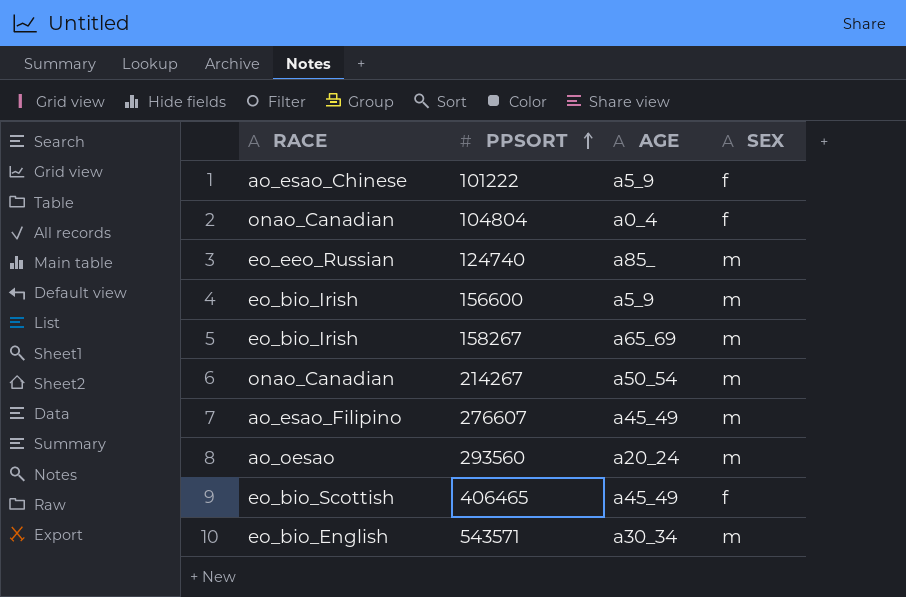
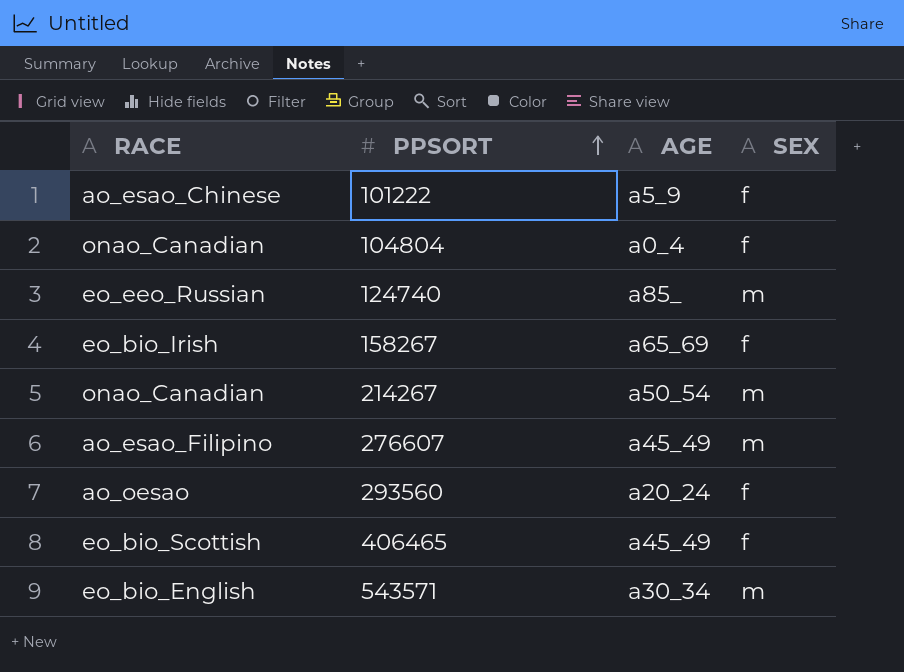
row 156600: eo_bio_Irish | a5_9 | m -> none
158267 | SEX: m -> f
293560 | SEX: m -> f

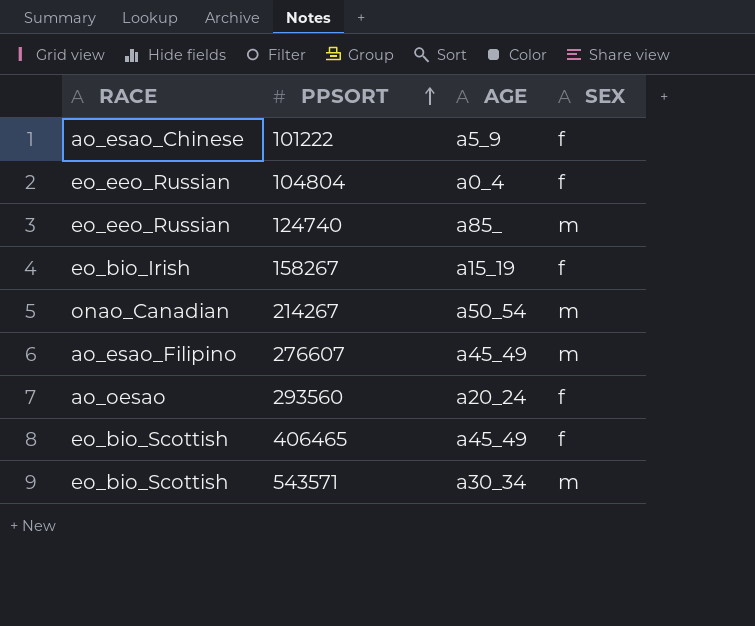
104804 | RACE: onao_Canadian -> eo_eeo_Russian
158267 | AGE: a65_69 -> a15_19
543571 | RACE: eo_bio_English -> eo_bio_Scottish

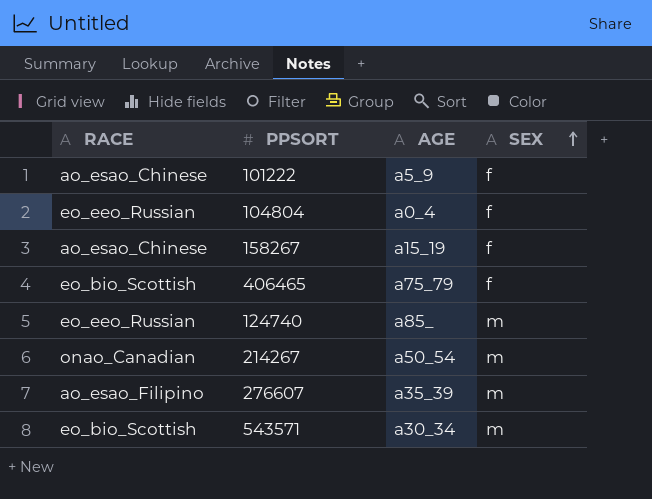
row order: PPSORT ascending -> SEX ascending
row 293560: ao_oesao | a20_24 | f -> none
158267 | RACE: eo_bio_Irish -> ao_esao_Chinese
406465 | AGE: a45_49 -> a75_79
276607 | AGE: a45_49 -> a35_39

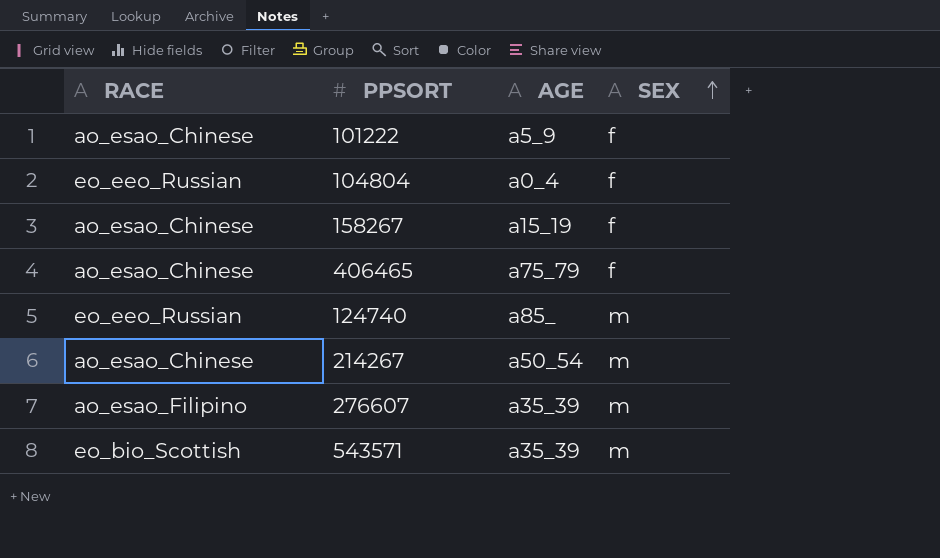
406465 | RACE: eo_bio_Scottish -> ao_esao_Chinese
214267 | RACE: onao_Canadian -> ao_esao_Chinese
543571 | AGE: a30_34 -> a35_39

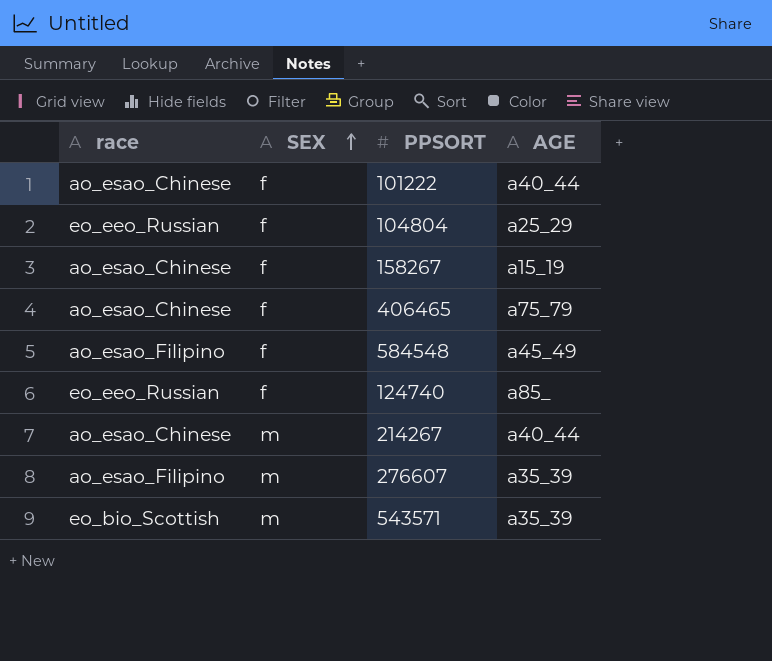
column name: RACE -> race
column SEX | position: 4 -> 2
101222 | AGE: a5_9 -> a40_44
104804 | AGE: a0_4 -> a25_29
row 584548: none -> ao_esao_Filipino | f | a45_49
124740 | SEX: m -> f
214267 | AGE: a50_54 -> a40_44

